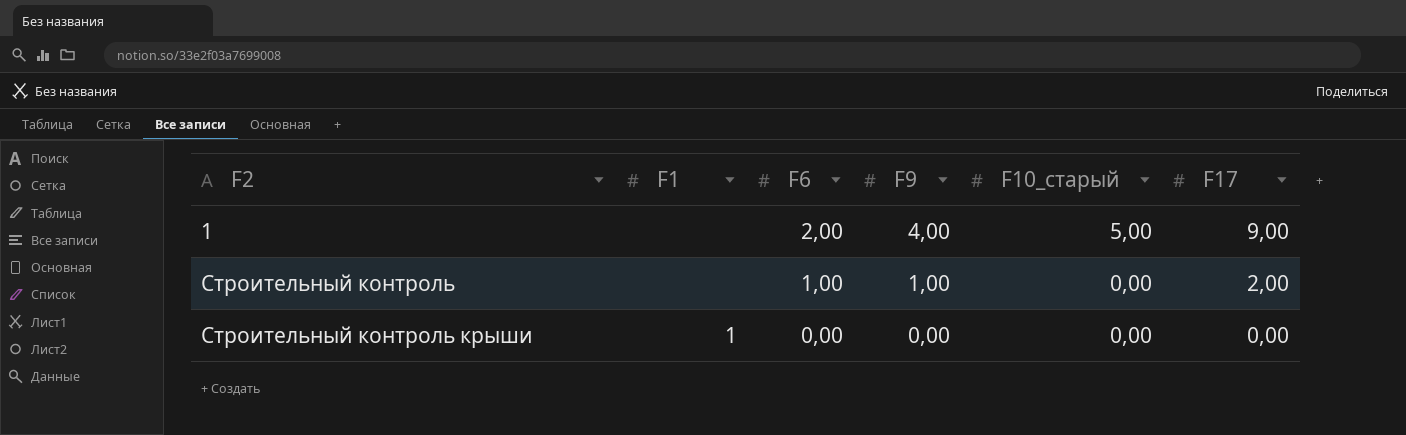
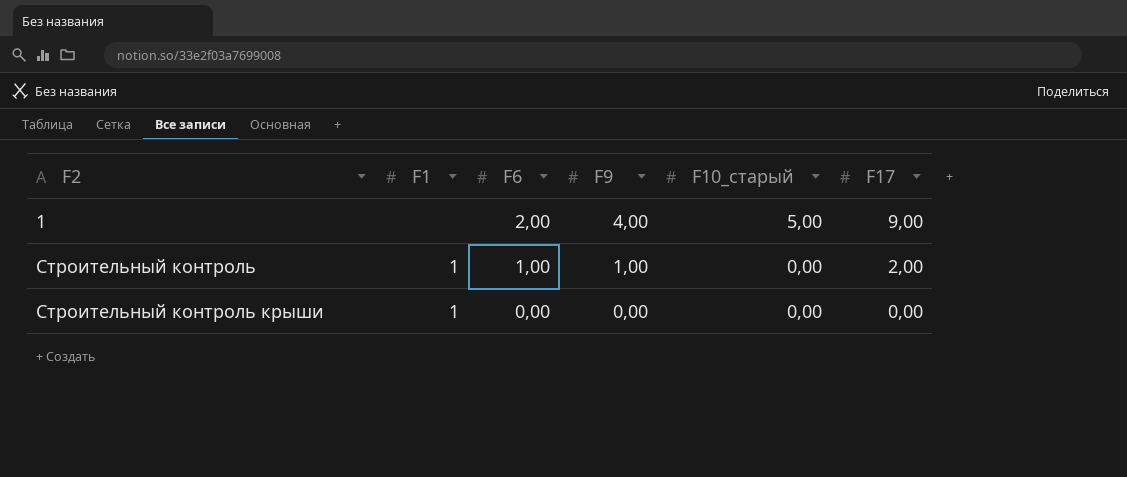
Строительный контроль | F1: none -> 1

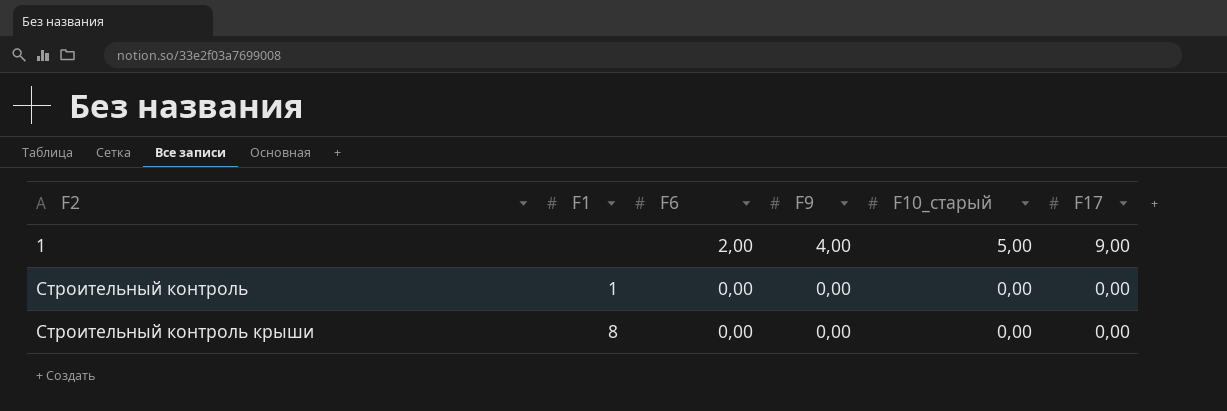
Строительный контроль | F6: 1,00 -> 0,00
Строительный контроль | F9: 1,00 -> 0,00
Строительный контроль | F17: 2,00 -> 0,00
Строительный контроль крыши | F1: 1 -> 8

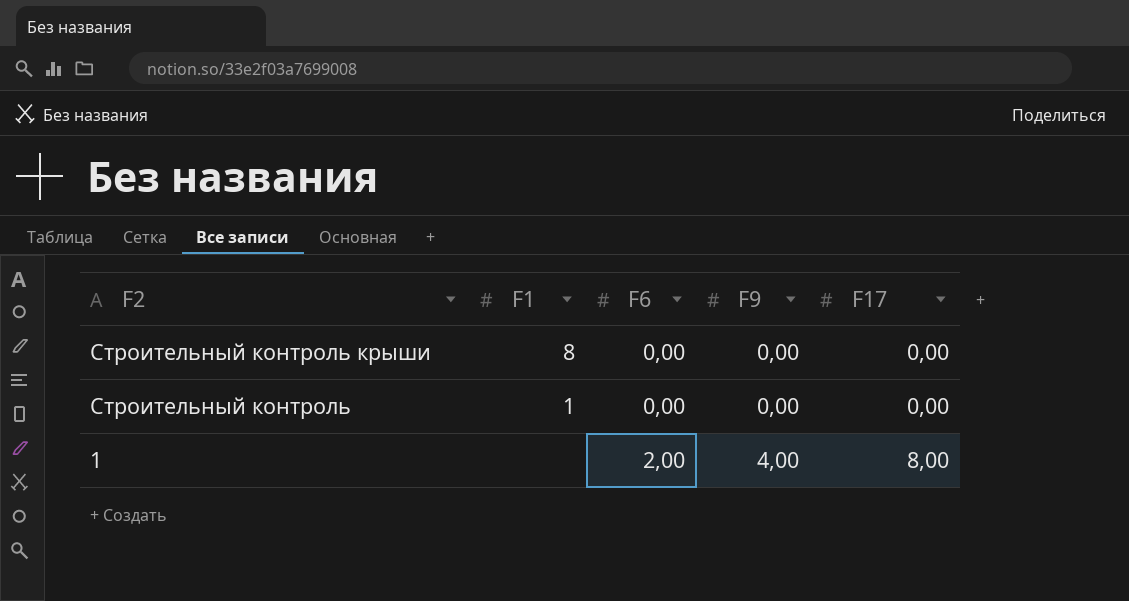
row order: F2 ascending -> F2 descending
column F10_старый | position: 5 -> none
1 | F17: 9,00 -> 8,00

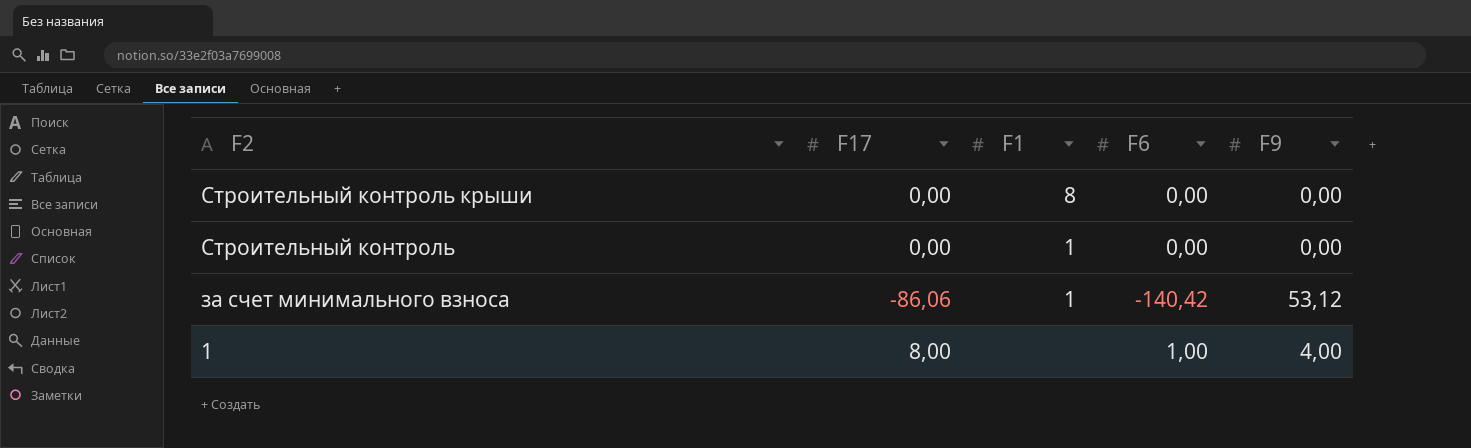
column F17 | position: 5 -> 2
row за счет минимального взноса: none -> -86,06 | 1 | -140,42 | 53,12
1 | F6: 2,00 -> 1,00

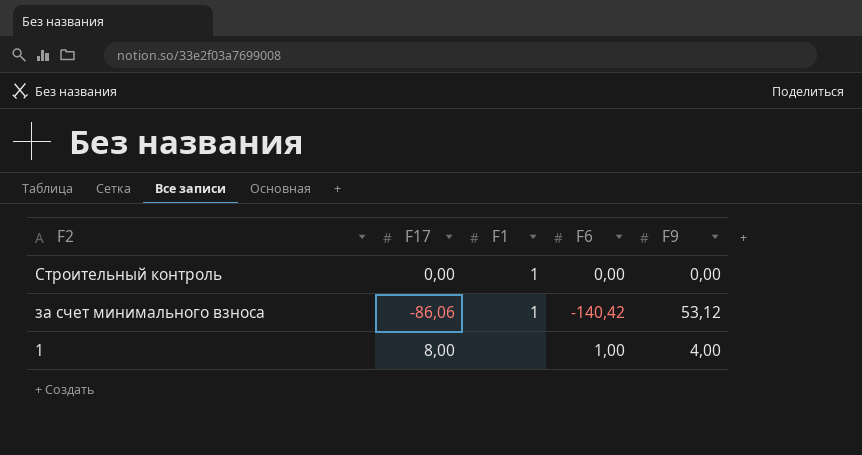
row Строительный контроль крыши: 0,00 | 8 | 0,00 | 0,00 -> none

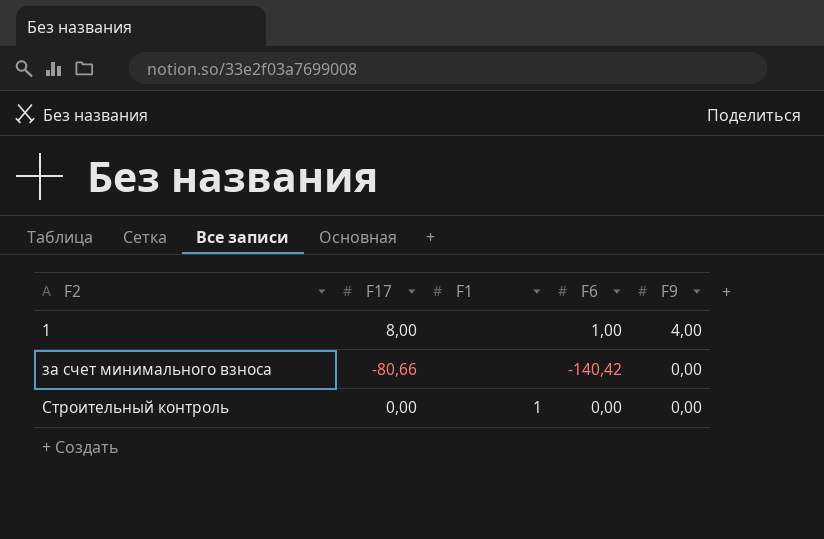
row order: F2 descending -> F2 ascending
за счет минимального взноса | F17: -86,06 -> -80,66
за счет минимального взноса | F1: 1 -> none
за счет минимального взноса | F9: 53,12 -> 0,00

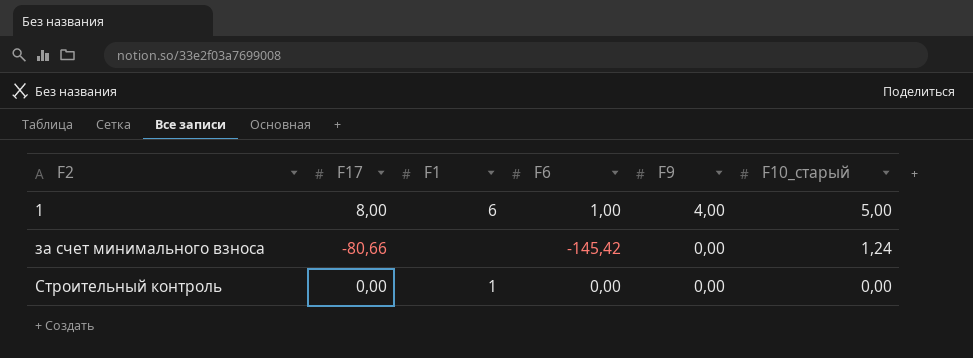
column F10_старый | position: none -> 6
1 | F1: none -> 6
за счет минимального взноса | F6: -140,42 -> -145,42

